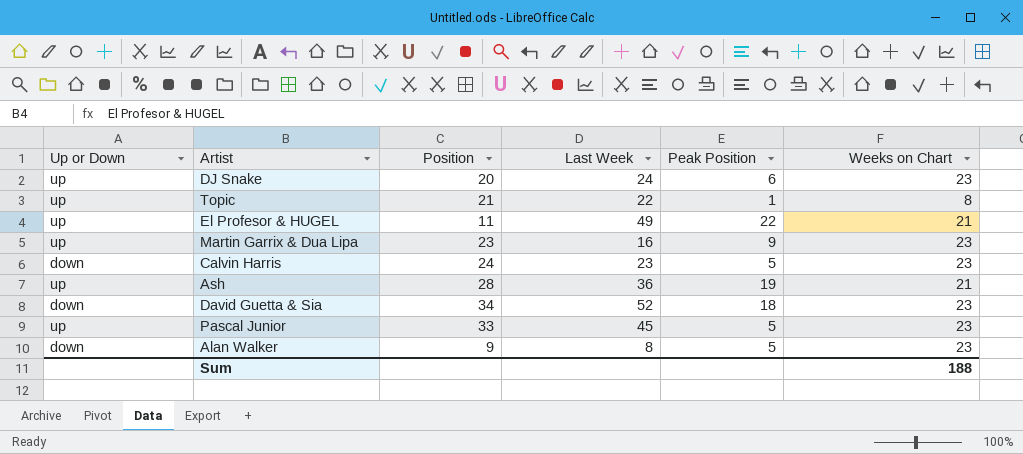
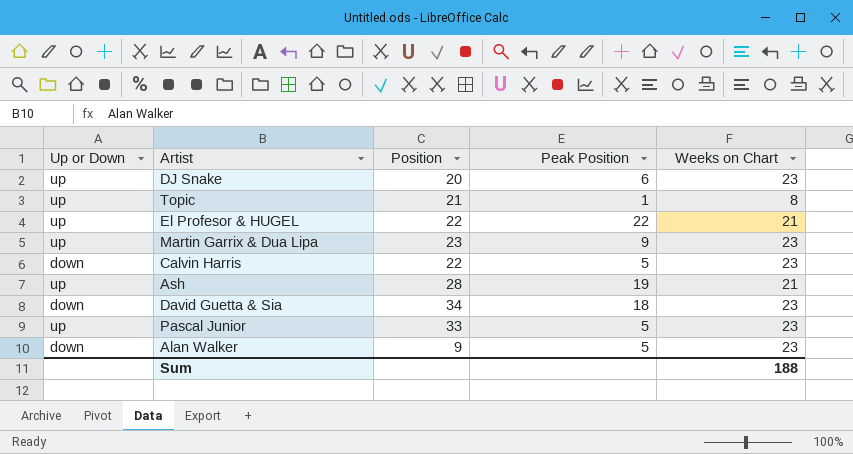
column Last Week | position: 4 -> none
El Profesor & HUGEL | Position: 11 -> 22
Calvin Harris | Position: 24 -> 22

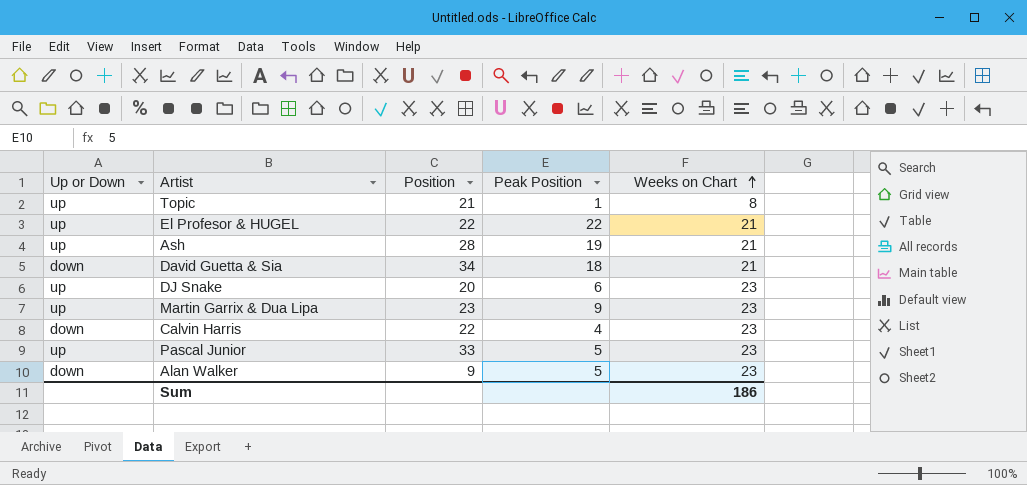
row order: none -> Weeks on Chart ascending
David Guetta & Sia | Weeks on Chart: 23 -> 21
Calvin Harris | Peak Position: 5 -> 4
Sum | Weeks on Chart: 188 -> 186

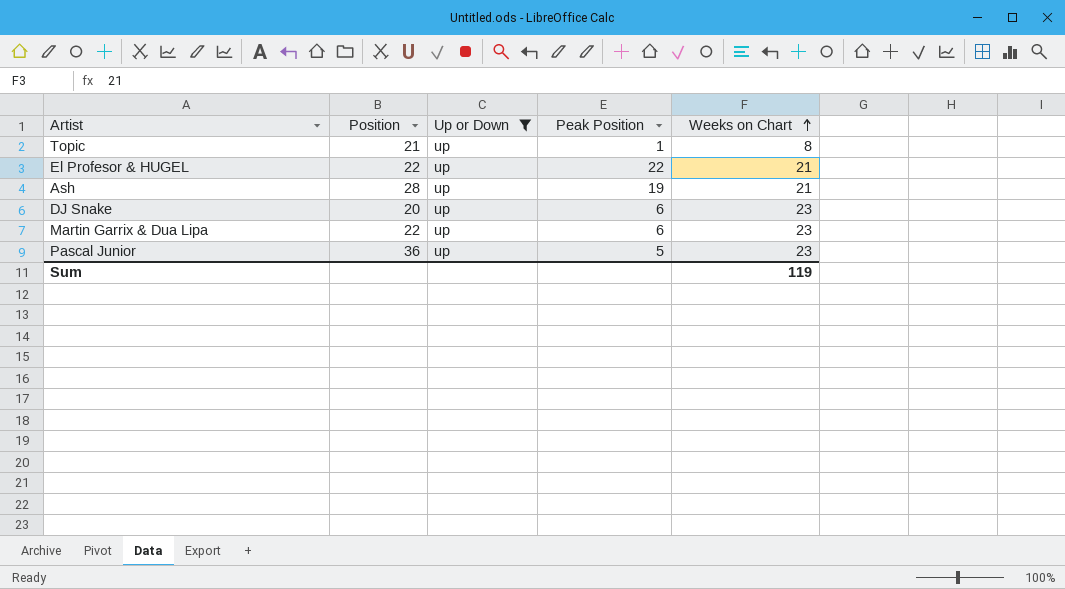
filter: none -> Up or Down = up
column Up or Down | position: 1 -> 3
Martin Garrix & Dua Lipa | Position: 23 -> 22
Martin Garrix & Dua Lipa | Peak Position: 9 -> 6
Pascal Junior | Position: 33 -> 36
Sum | Weeks on Chart: 186 -> 119

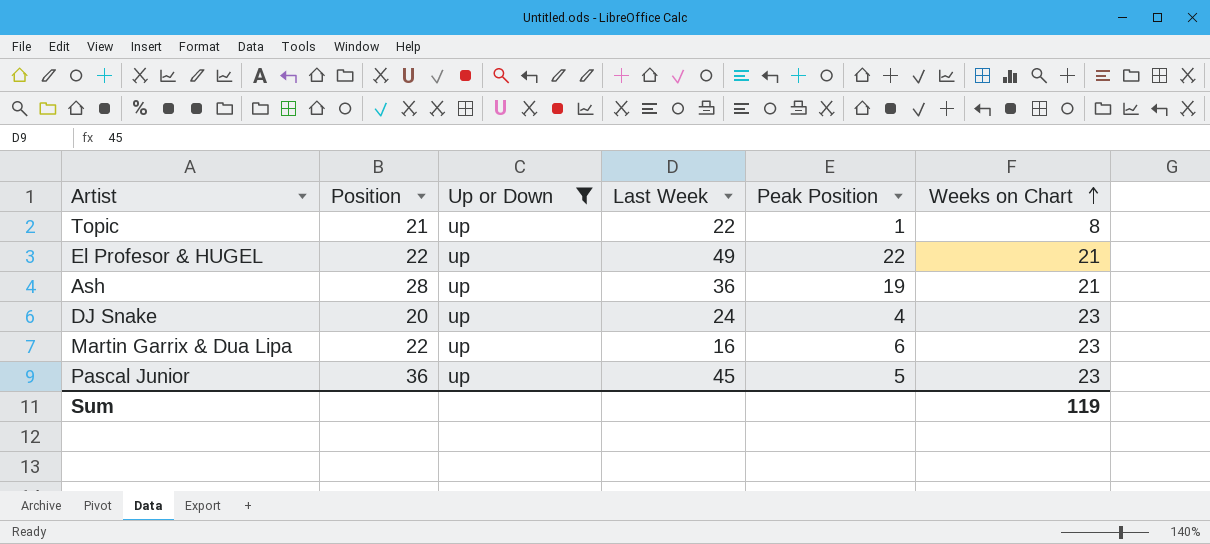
column Last Week | position: none -> 4
DJ Snake | Peak Position: 6 -> 4

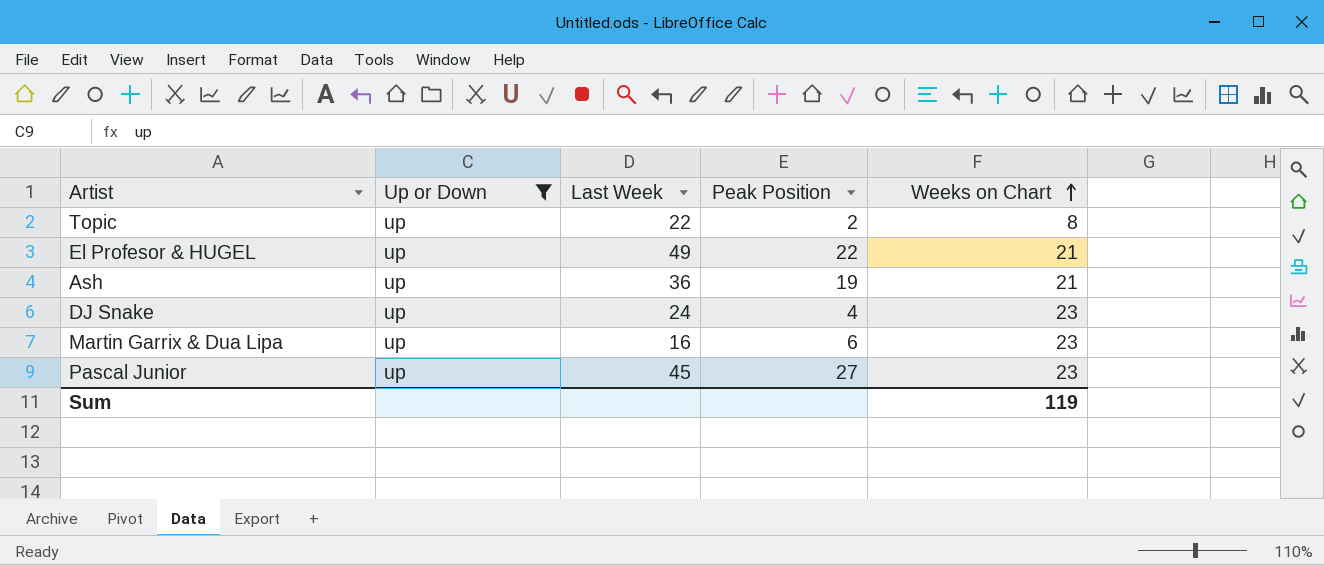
column Position | position: 2 -> none
Topic | Peak Position: 1 -> 2
Pascal Junior | Peak Position: 5 -> 27

